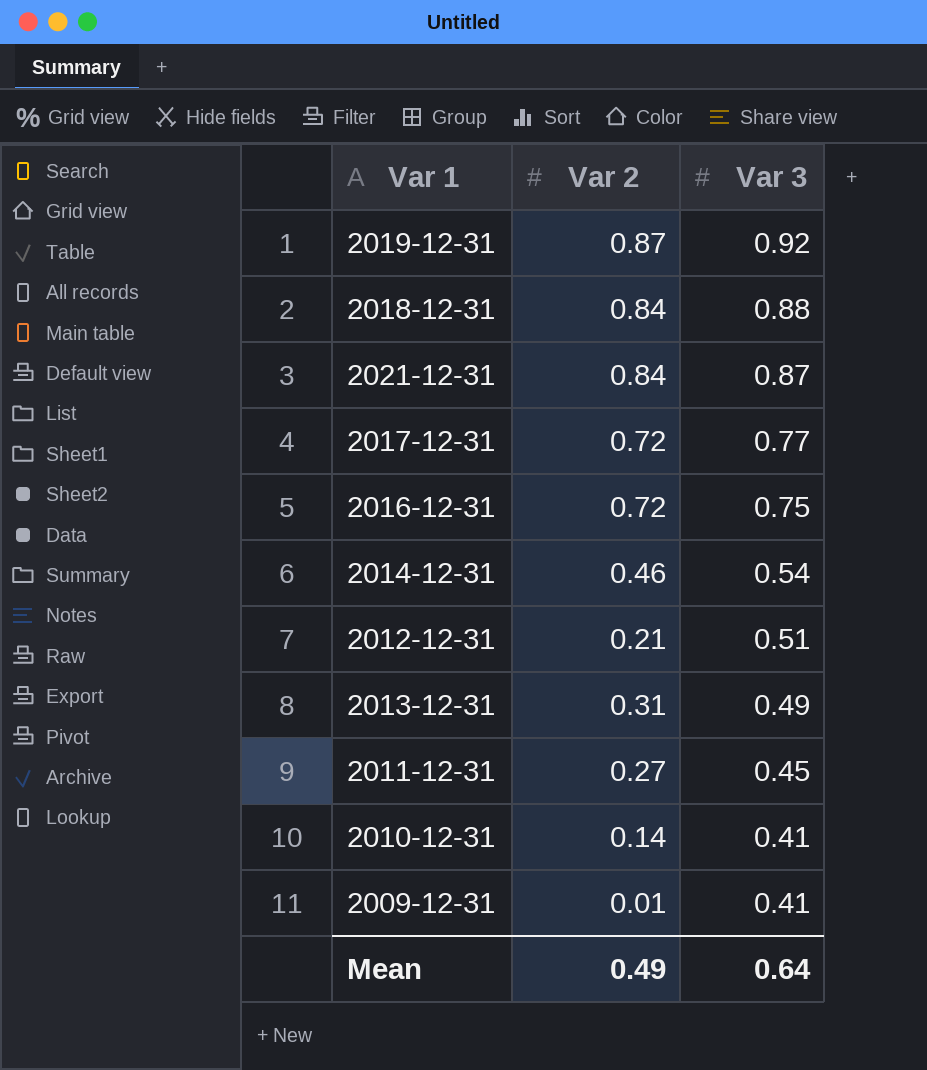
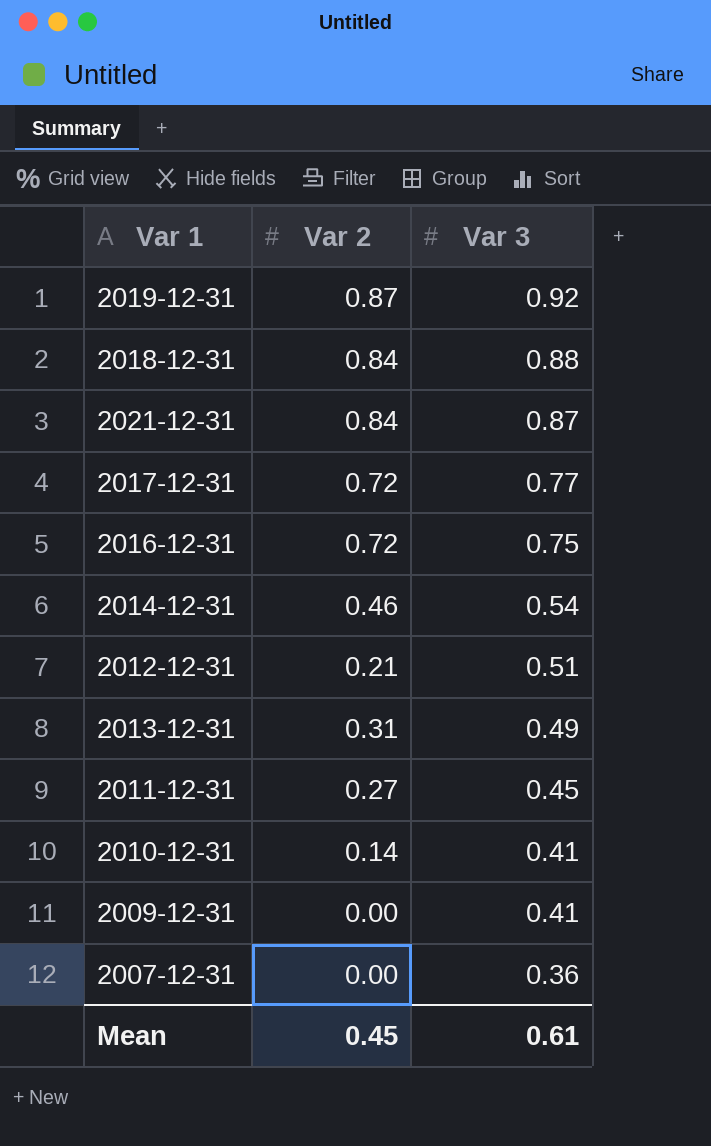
2009-12-31 | Var 2: 0.01 -> 0.00
row 2007-12-31: none -> 0.00 | 0.36
Mean | Var 2: 0.49 -> 0.45
Mean | Var 3: 0.64 -> 0.61

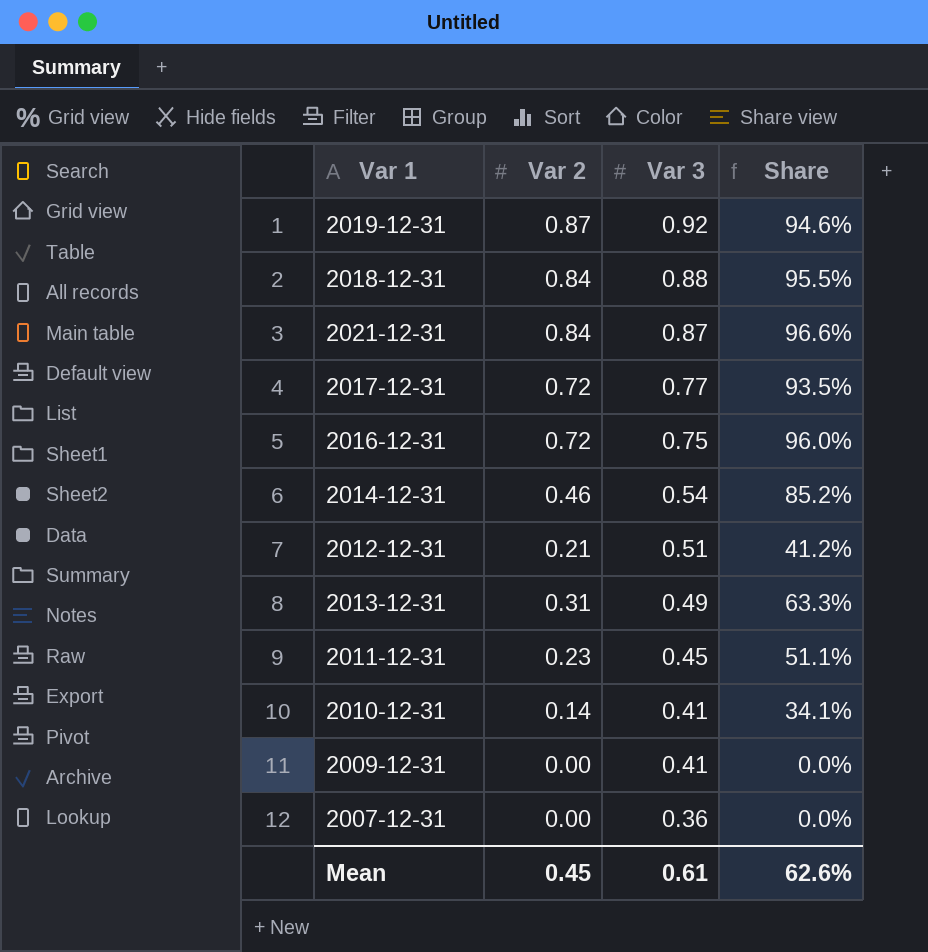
column Share | formula: none -> [Var 2] / [Var 3]
2011-12-31 | Var 2: 0.27 -> 0.23

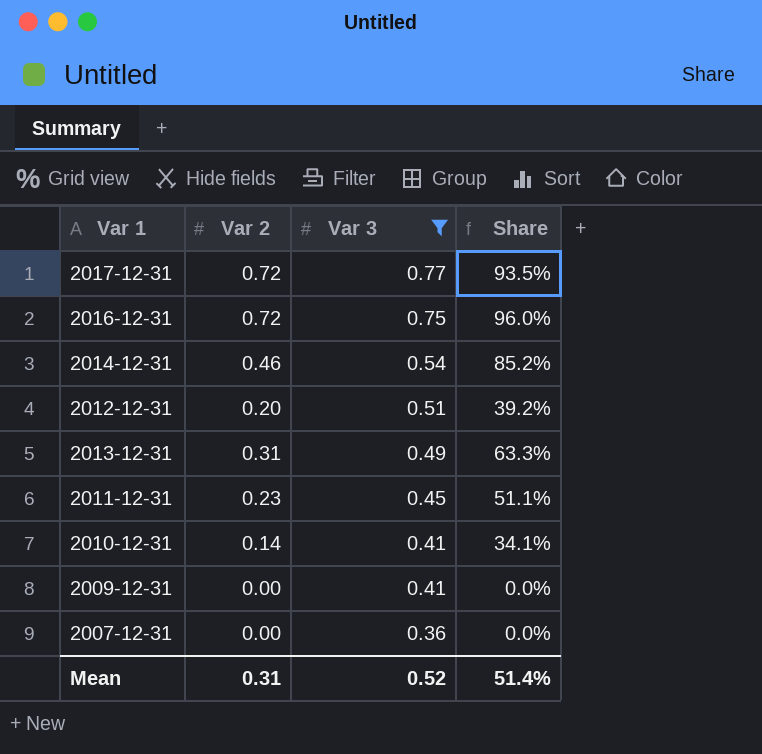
filter: none -> Var 3 <= 0.77
2012-12-31 | Var 2: 0.21 -> 0.20
2012-12-31 | Share: 41.2% -> 39.2%
Mean | Var 2: 0.45 -> 0.31
Mean | Var 3: 0.61 -> 0.52
Mean | Share: 62.6% -> 51.4%

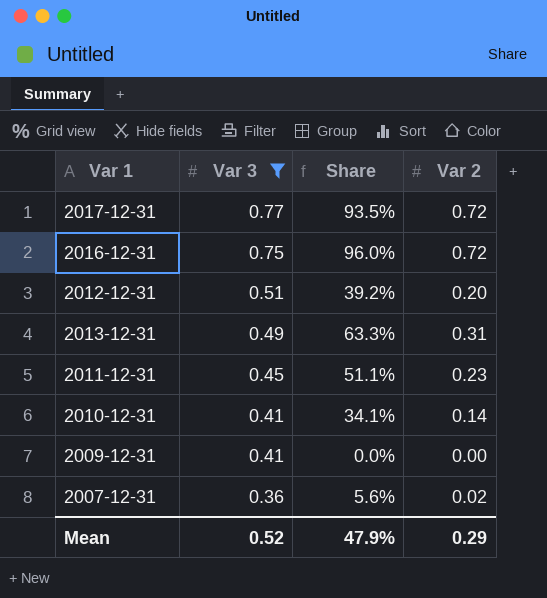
column Var 2 | position: 2 -> 4
row 2014-12-31: 0.46 | 0.54 | 85.2% -> none
2007-12-31 | Share: 0.0% -> 5.6%
2007-12-31 | Var 2: 0.00 -> 0.02
Mean | Share: 51.4% -> 47.9%
Mean | Var 2: 0.31 -> 0.29

